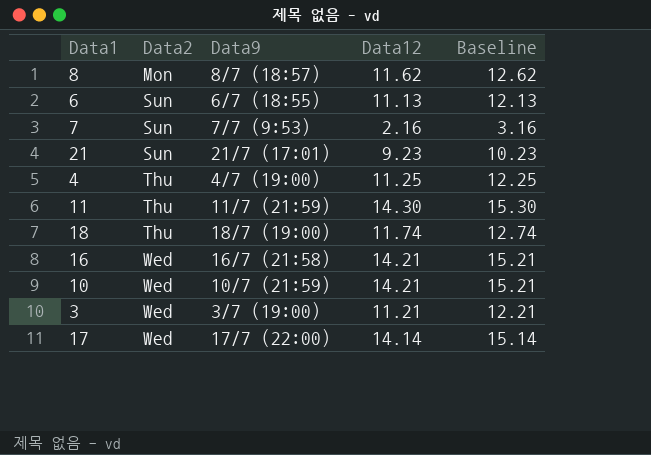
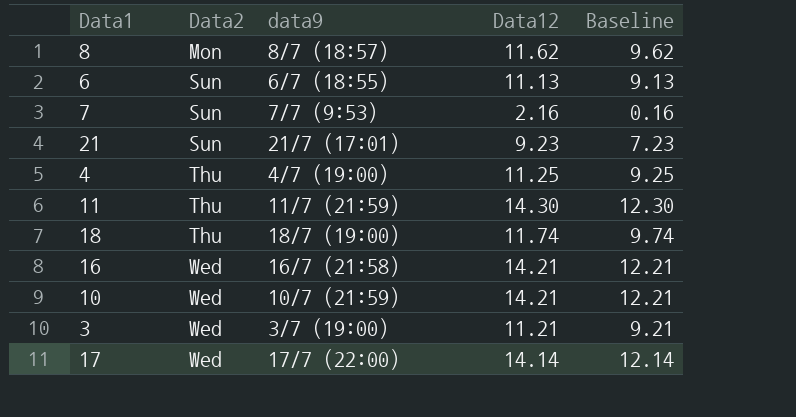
column name: Data9 -> data9
column Baseline | formula: [Data12] + 1 -> [Data12] - 2

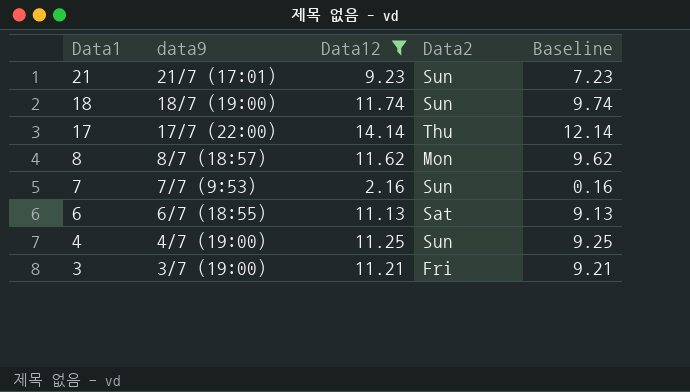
filter: none -> Data12 <= 14.14
row order: Data2 ascending -> Data1 descending
column Data2 | position: 2 -> 4
18 | Data2: Thu -> Sun
17 | Data2: Wed -> Thu
6 | Data2: Sun -> Sat
4 | Data2: Thu -> Sun
3 | Data2: Wed -> Fri

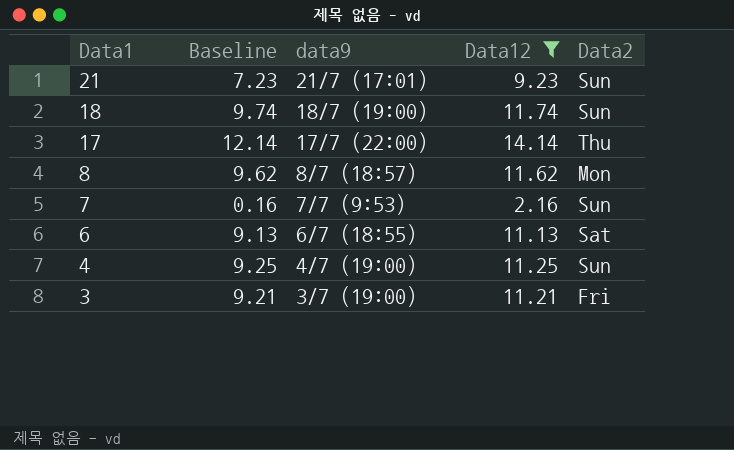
column Baseline | position: 5 -> 2

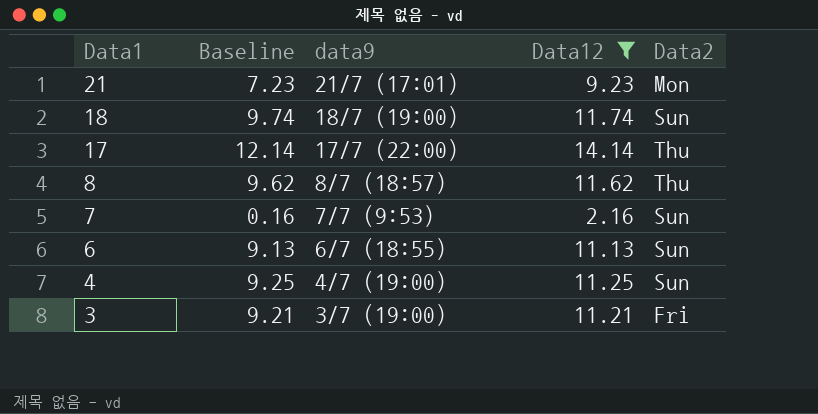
21 | Data2: Sun -> Mon
8 | Data2: Mon -> Thu
6 | Data2: Sat -> Sun

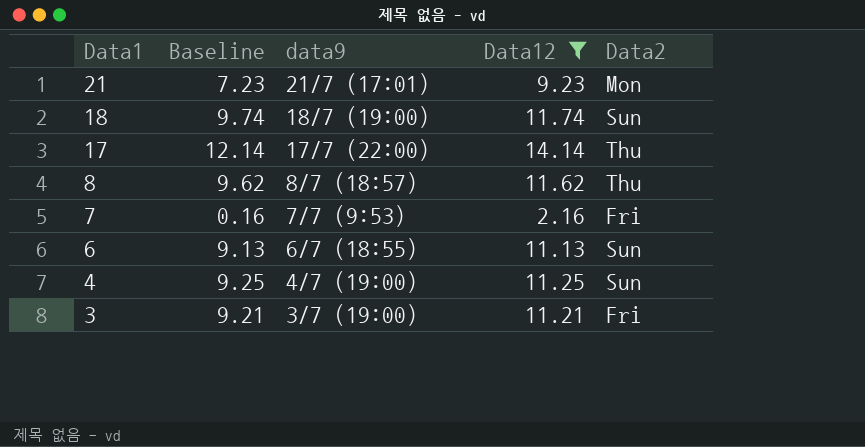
7 | Data2: Sun -> Fri

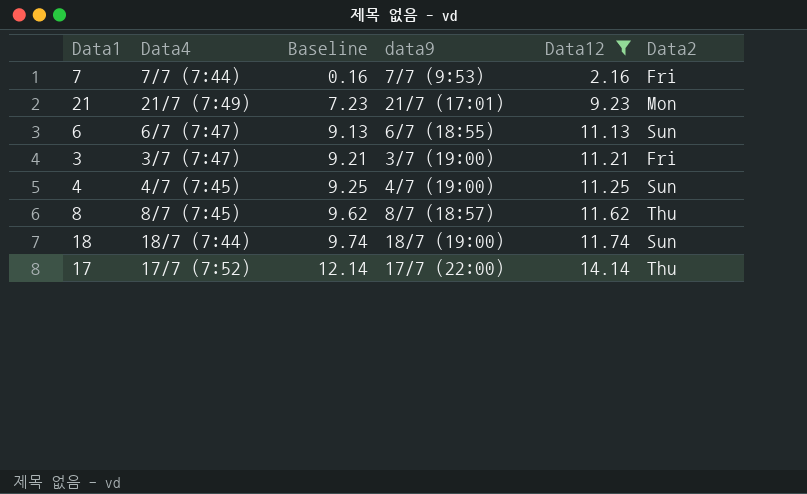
row order: Data1 descending -> Baseline ascending
column Data4 | position: none -> 2

